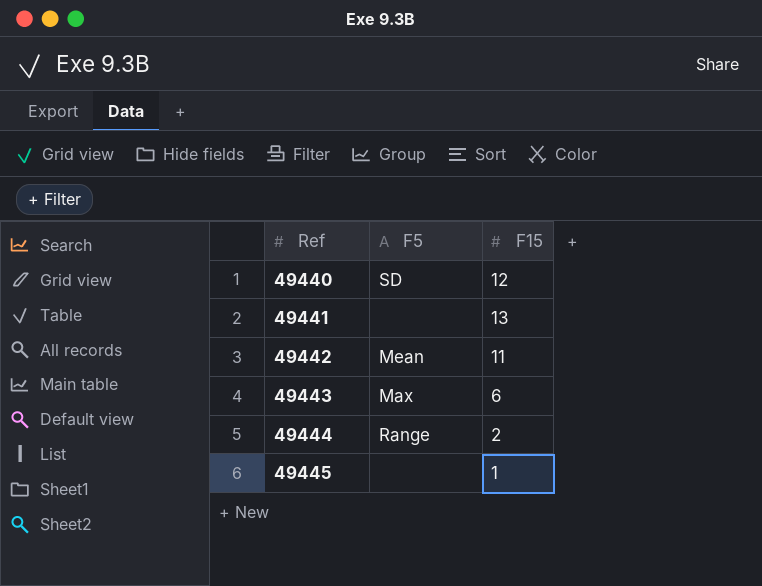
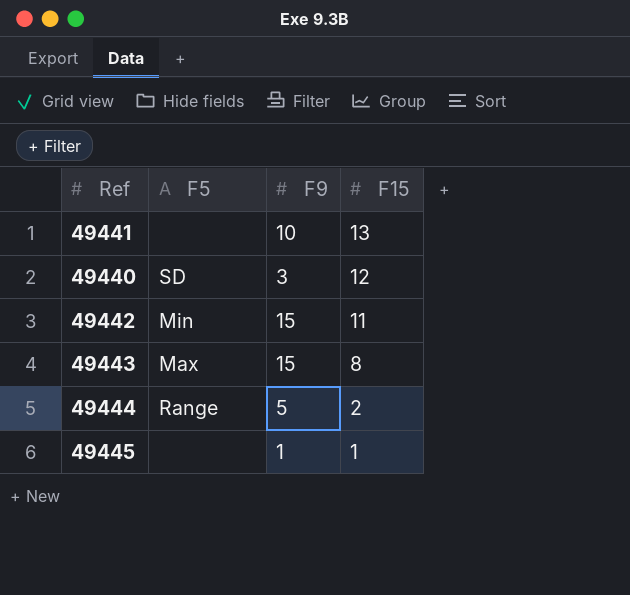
row order: Ref ascending -> F15 descending
column F9 | position: none -> 3
49442 | F5: Mean -> Min
49443 | F15: 6 -> 8

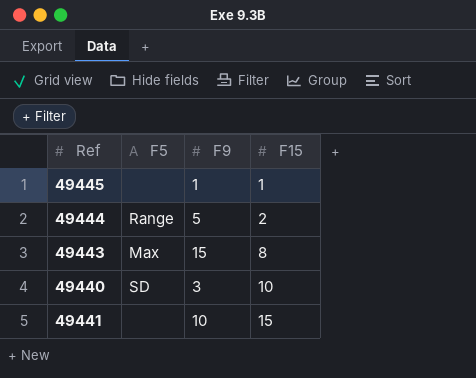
row order: F15 descending -> F15 ascending
row 49442: Min | 15 | 11 -> none
49440 | F15: 12 -> 10
49441 | F15: 13 -> 15

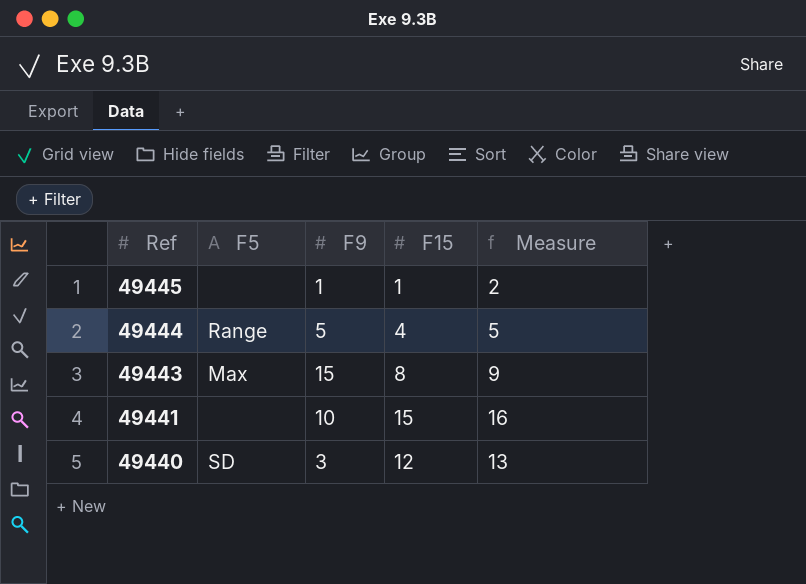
row order: F15 ascending -> Ref descending
column Measure | formula: none -> [F15] + 1
49444 | F15: 2 -> 4
49440 | F15: 10 -> 12

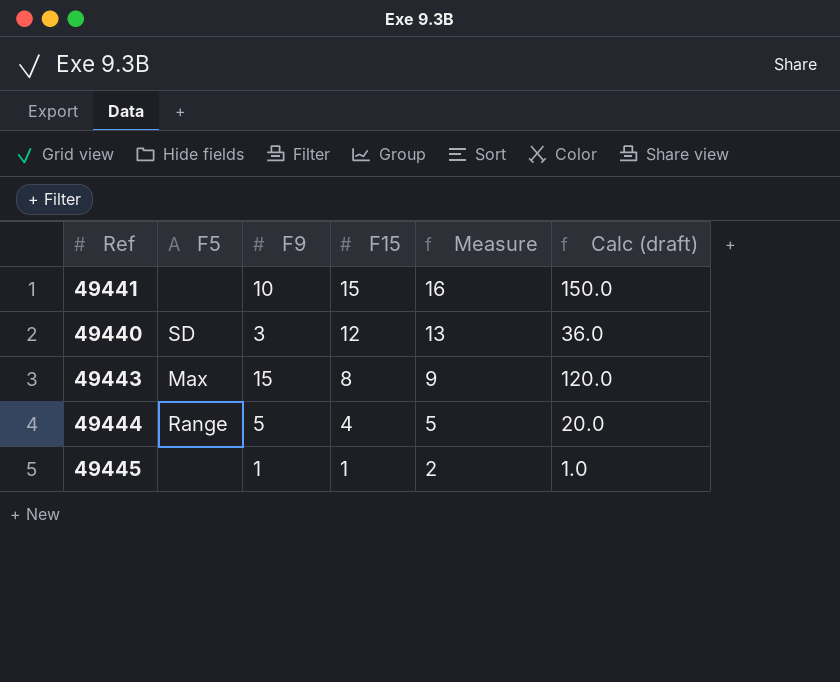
row order: Ref descending -> F15 descending
column Calc (draft) | formula: none -> [F9] * [F15]

